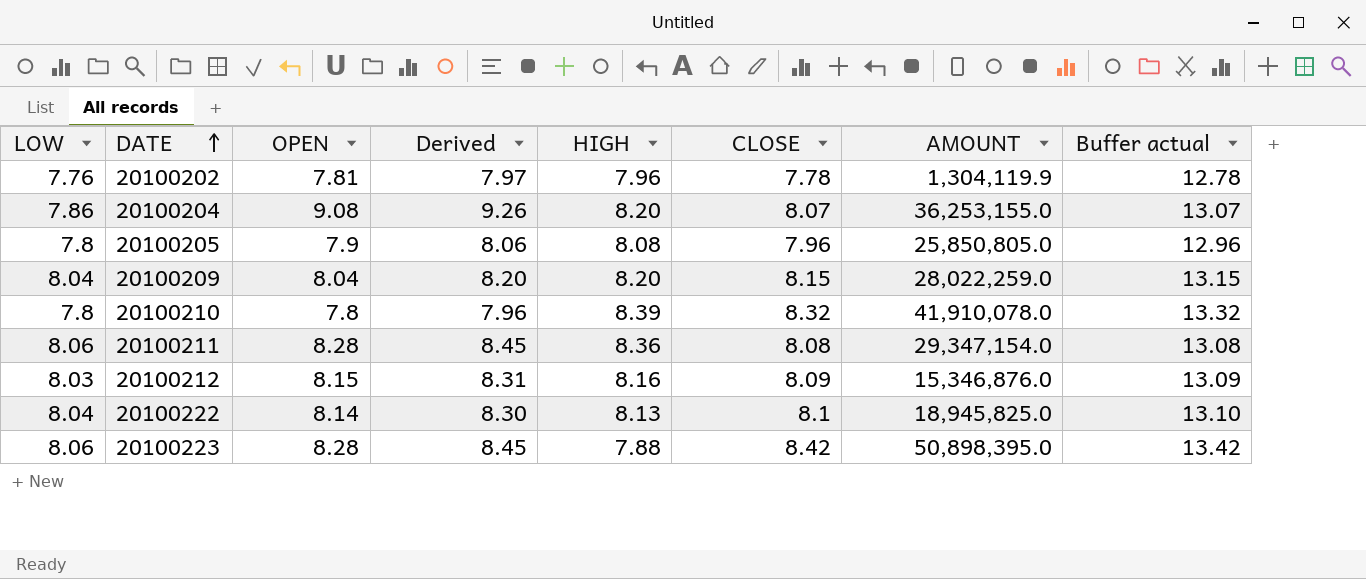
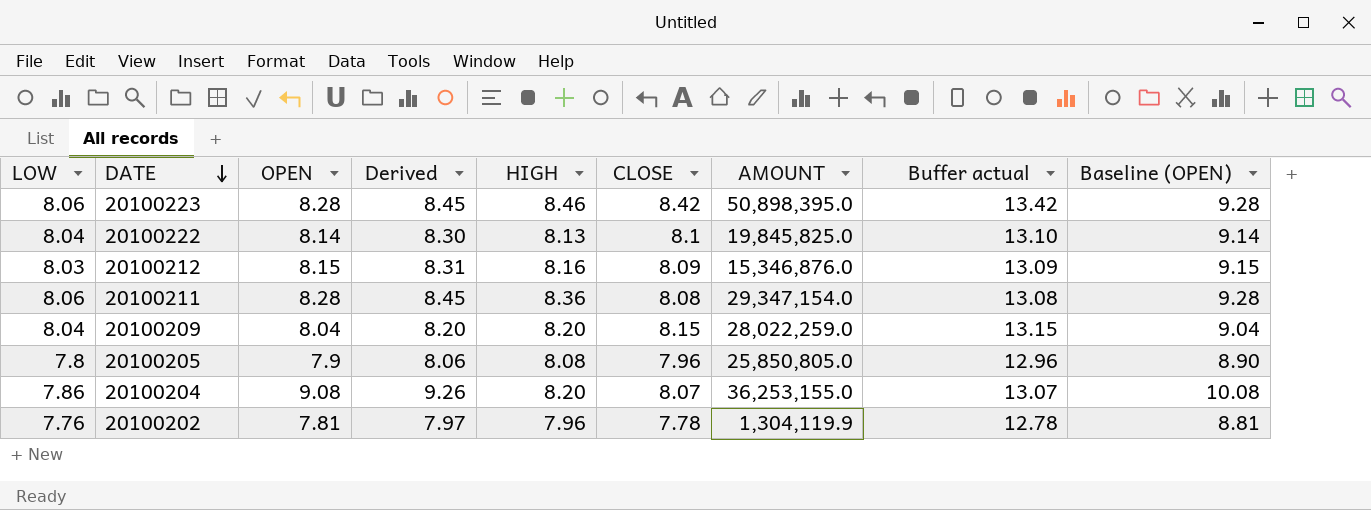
row order: DATE ascending -> DATE descending
column Baseline (OPEN) | formula: none -> [OPEN] + 1
row 20100210: 7.8 | 7.8 | 7.96 | 8.39 | 8.32 | 41,910,078.0 | 13.32 -> none
20100223 | HIGH: 7.88 -> 8.46
20100222 | AMOUNT: 18,945,825.0 -> 19,845,825.0

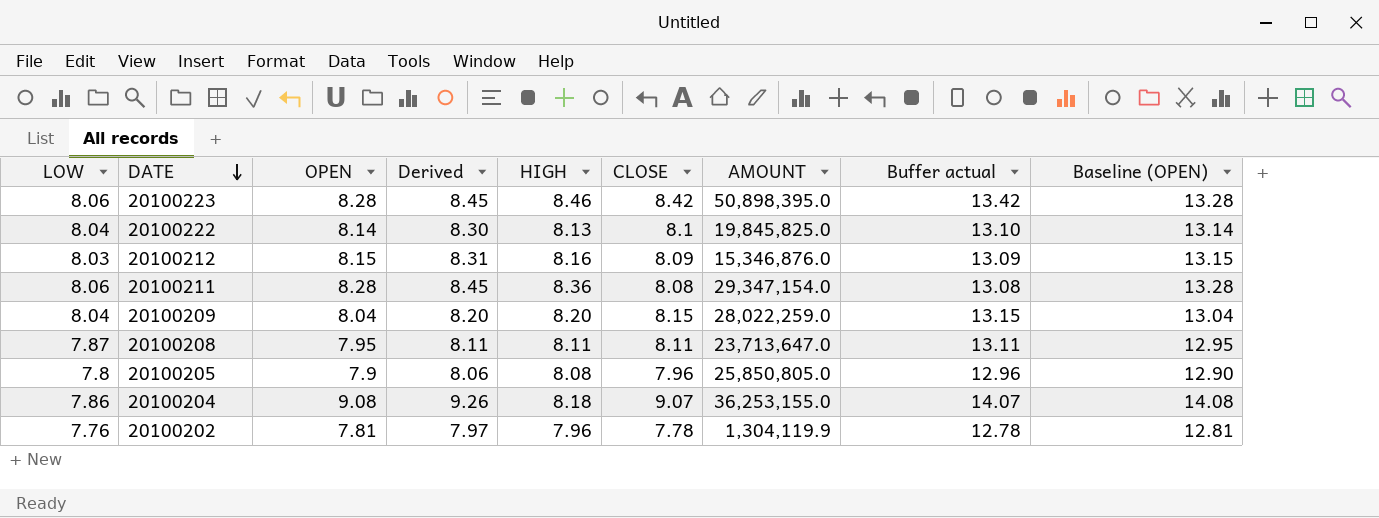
column Baseline (OPEN) | formula: [OPEN] + 1 -> [OPEN] + 5
row 20100208: none -> 7.87 | 7.95 | 8.11 | 8.11 | 8.11 | 23,713,647.0 | 13.11 | 12.95
20100204 | HIGH: 8.20 -> 8.18
20100204 | CLOSE: 8.07 -> 9.07
20100204 | Buffer actual: 13.07 -> 14.07

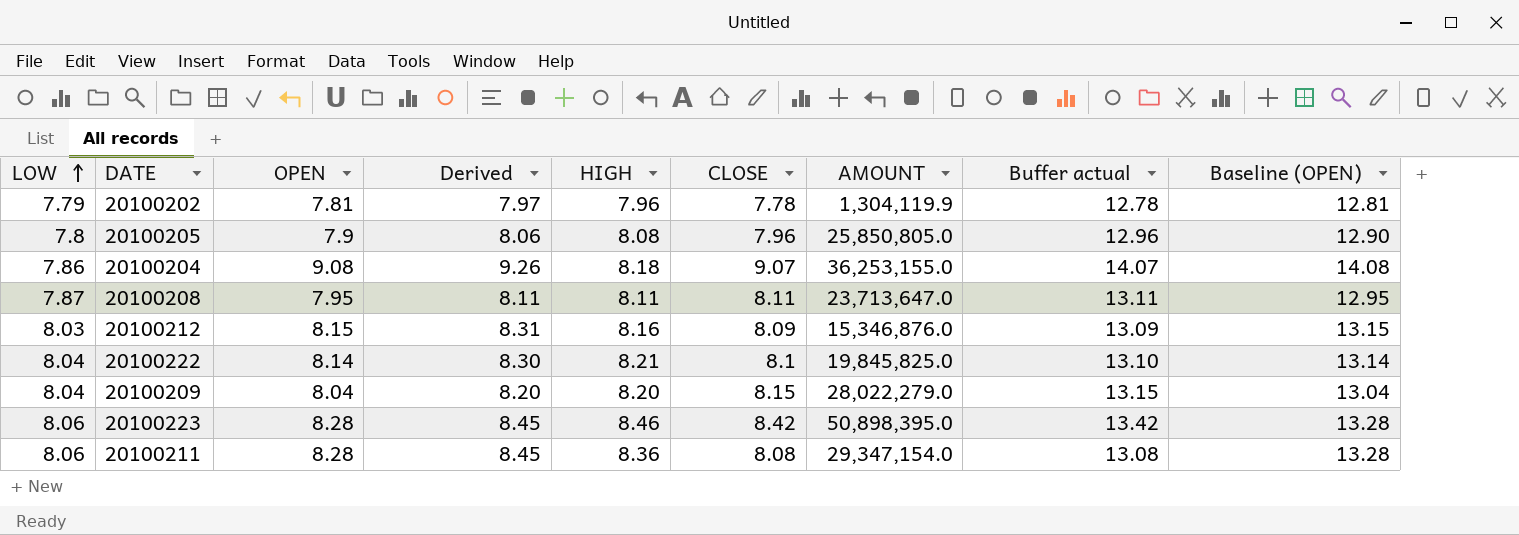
row order: DATE descending -> LOW ascending
20100202 | LOW: 7.76 -> 7.79
20100222 | HIGH: 8.13 -> 8.21
20100209 | AMOUNT: 28,022,259.0 -> 28,022,279.0

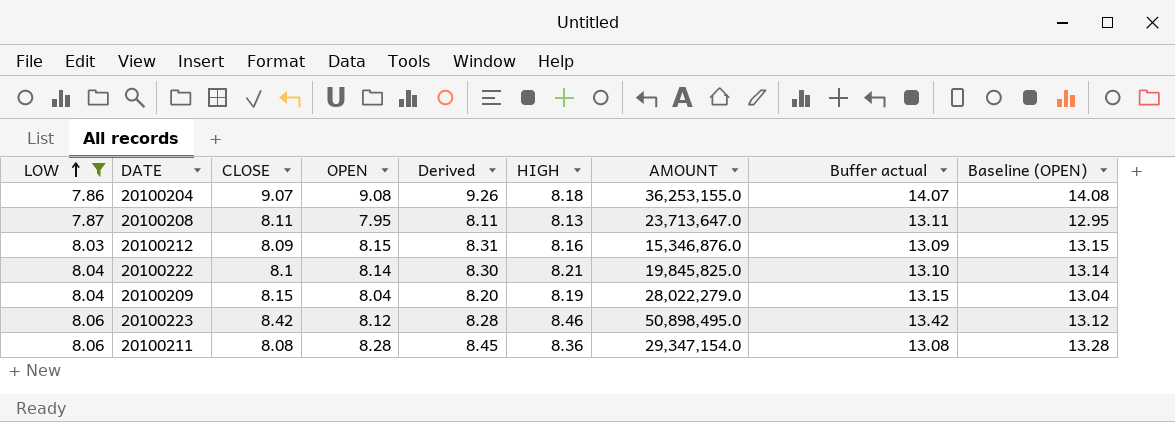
filter: none -> LOW >= 7.86
column CLOSE | position: 6 -> 3
20100208 | HIGH: 8.11 -> 8.13
20100209 | HIGH: 8.20 -> 8.19
20100223 | OPEN: 8.28 -> 8.12
20100223 | Derived: 8.45 -> 8.28
20100223 | AMOUNT: 50,898,395.0 -> 50,898,495.0
20100223 | Baseline (OPEN): 13.28 -> 13.12

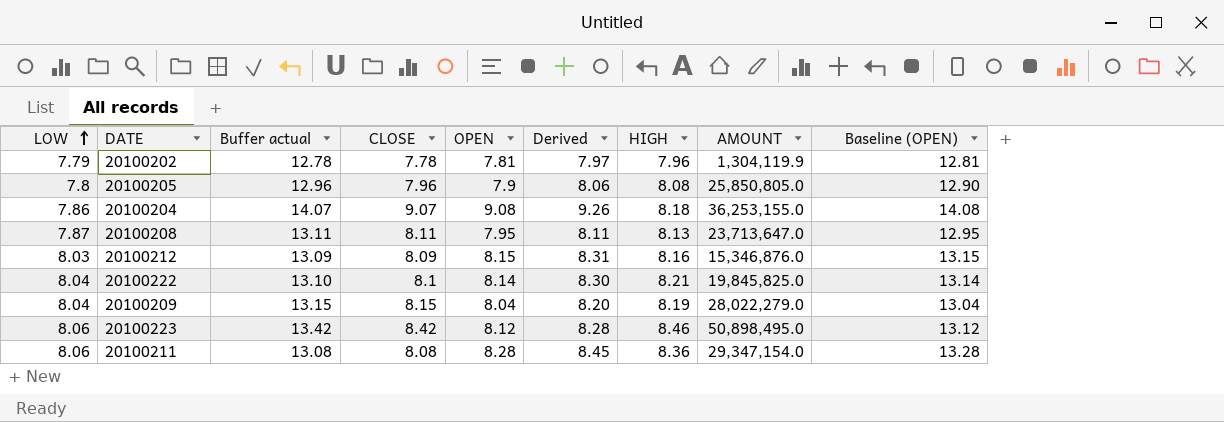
filter: LOW >= 7.86 -> none
column Buffer actual | position: 8 -> 3

